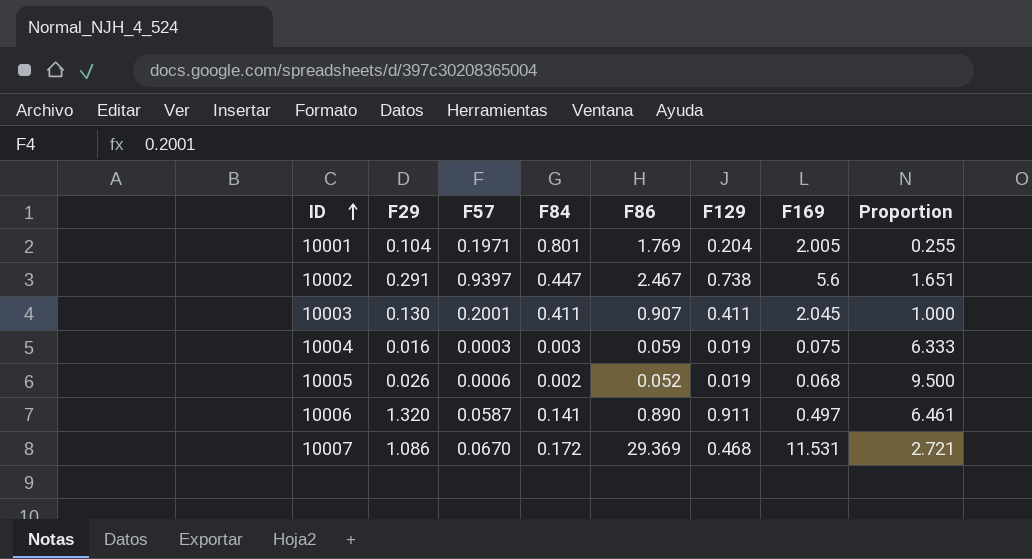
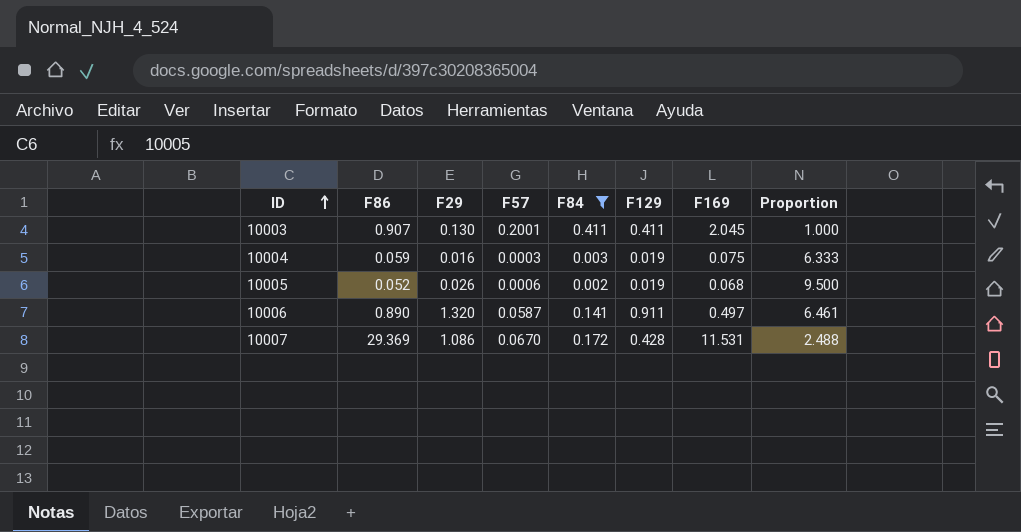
filter: none -> F84 <= 0.411
column F86 | position: 5 -> 2
10007 | F129: 0.468 -> 0.428
10007 | Proportion: 2.721 -> 2.488

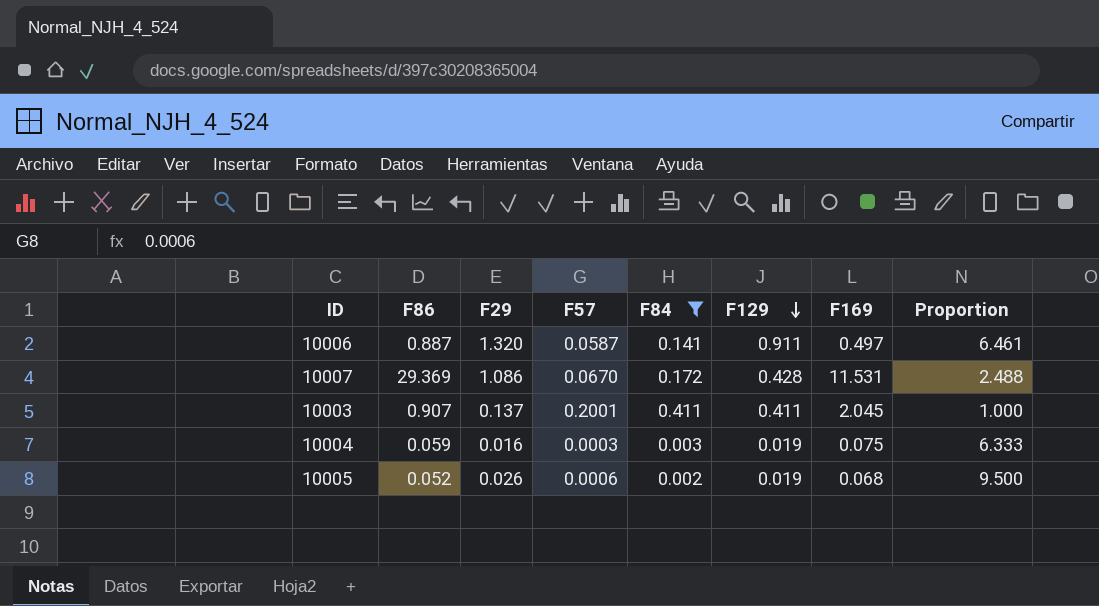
row order: ID ascending -> F129 descending
10006 | F86: 0.890 -> 0.887
10003 | F29: 0.130 -> 0.137

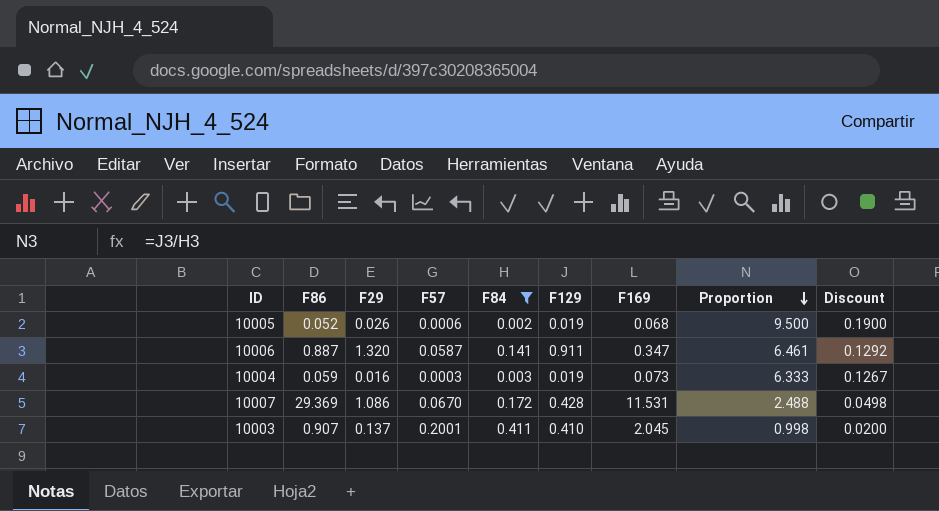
row order: F129 descending -> Proportion descending
column Discount | formula: none -> [Proportion] * 0.02
10006 | F169: 0.497 -> 0.347
10004 | F169: 0.075 -> 0.073
10003 | F129: 0.411 -> 0.410
10003 | Proportion: 1.000 -> 0.998

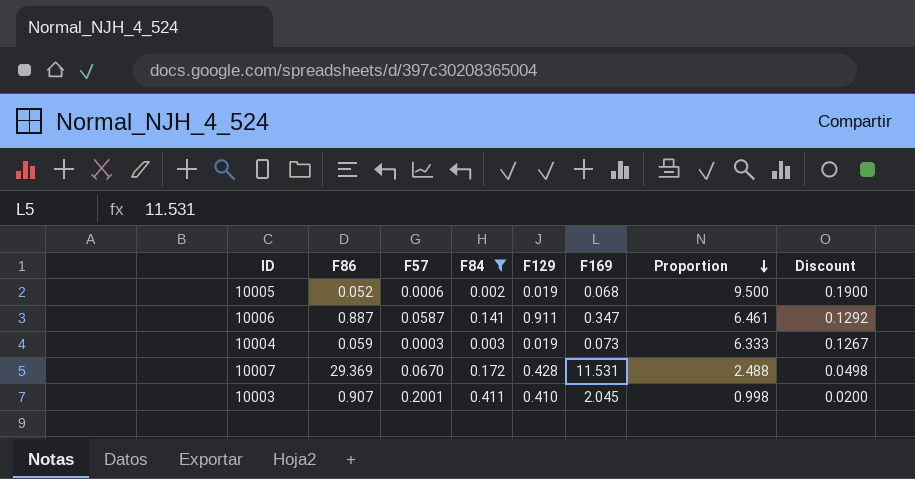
column F29 | position: 3 -> none

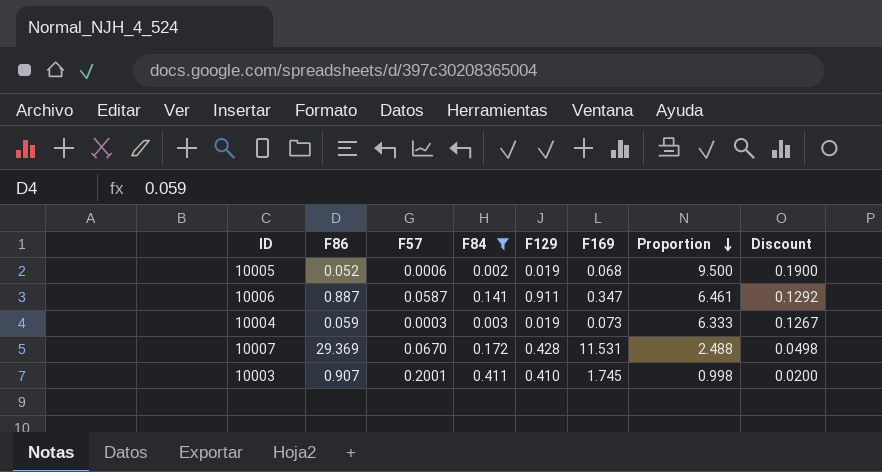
10003 | F169: 2.045 -> 1.745

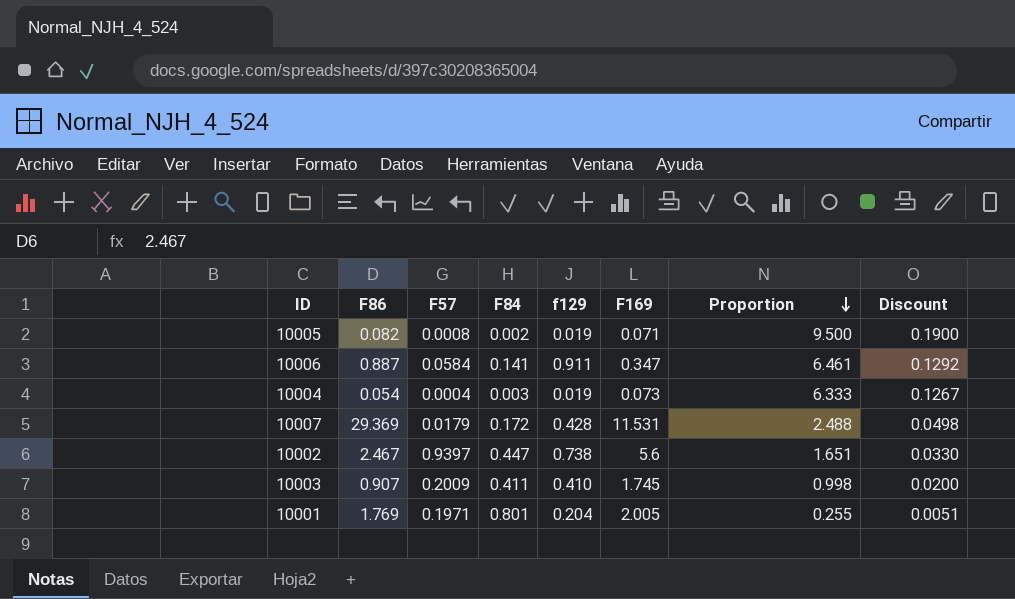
filter: F84 <= 0.411 -> none
column name: F129 -> f129
10005 | F86: 0.052 -> 0.082
10005 | F57: 0.0006 -> 0.0008
10005 | F169: 0.068 -> 0.071
10006 | F57: 0.0587 -> 0.0584
10004 | F86: 0.059 -> 0.054
10004 | F57: 0.0003 -> 0.0004
10007 | F57: 0.0670 -> 0.0179
10003 | F57: 0.2001 -> 0.2009

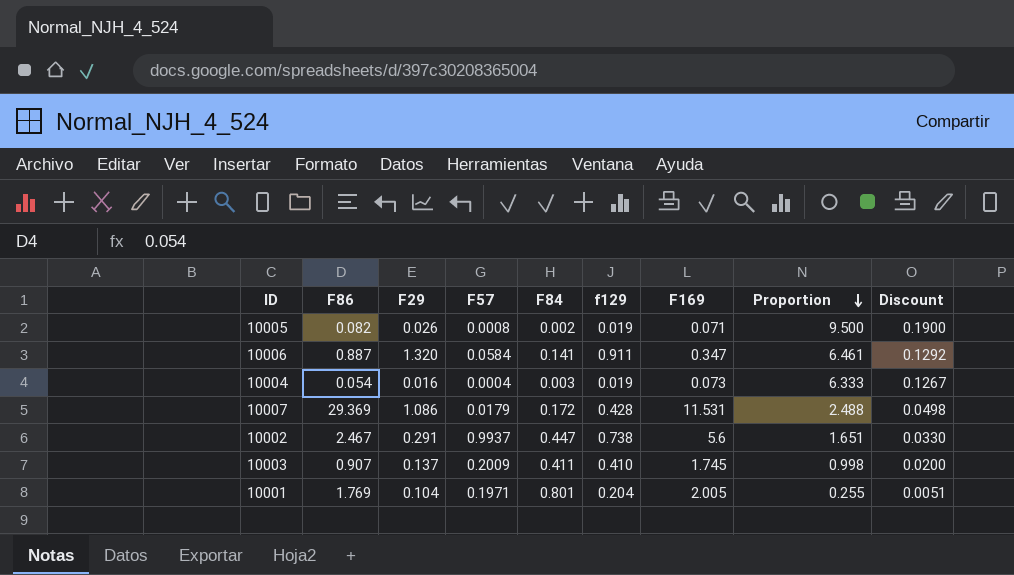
column F29 | position: none -> 3
10002 | F57: 0.9397 -> 0.9937

